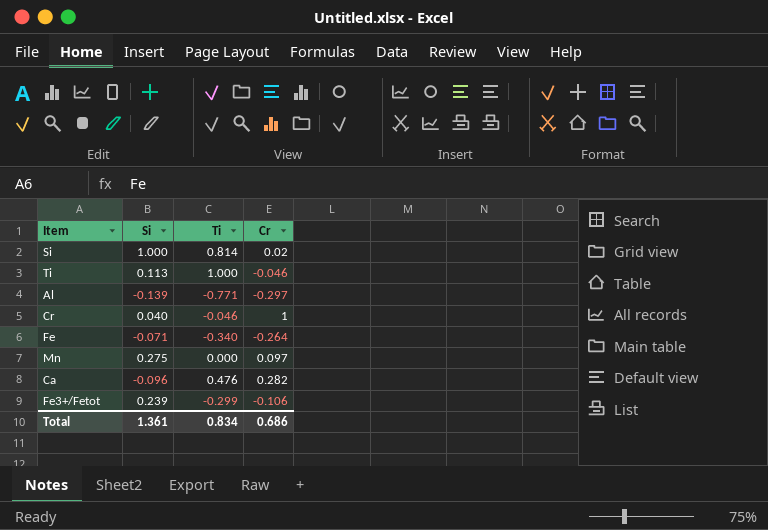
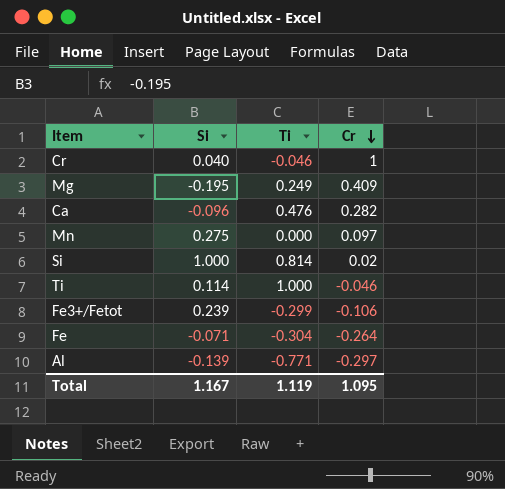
row order: none -> Cr descending
row Mg: none -> -0.195 | 0.249 | 0.409
Ti | Si: 0.113 -> 0.114
Fe | Ti: -0.340 -> -0.304
Total | Si: 1.361 -> 1.167
Total | Ti: 0.834 -> 1.119
Total | Cr: 0.686 -> 1.095

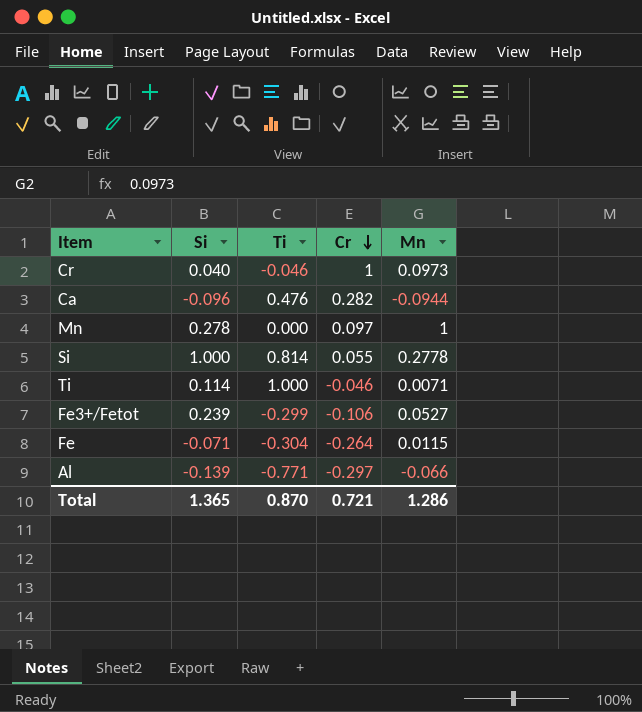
column Mn | position: none -> 5
row Mg: -0.195 | 0.249 | 0.409 -> none
Mn | Si: 0.275 -> 0.278
Si | Cr: 0.02 -> 0.055
Total | Si: 1.167 -> 1.365
Total | Ti: 1.119 -> 0.870
Total | Cr: 1.095 -> 0.721

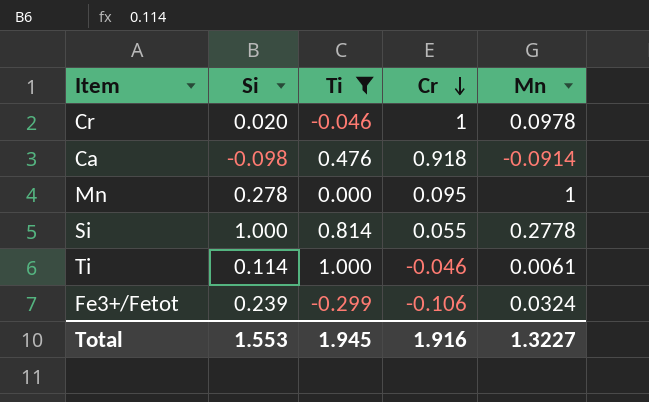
filter: none -> Ti >= -0.299
Cr | Si: 0.040 -> 0.020
Cr | Mn: 0.0973 -> 0.0978
Ca | Si: -0.096 -> -0.098
Ca | Cr: 0.282 -> 0.918
Ca | Mn: -0.0944 -> -0.0914
Mn | Cr: 0.097 -> 0.095
Ti | Mn: 0.0071 -> 0.0061
Fe3+/Fetot | Mn: 0.0527 -> 0.0324
Total | Si: 1.365 -> 1.553
Total | Ti: 0.870 -> 1.945
Total | Cr: 0.721 -> 1.916
Total | Mn: 1.286 -> 1.3227

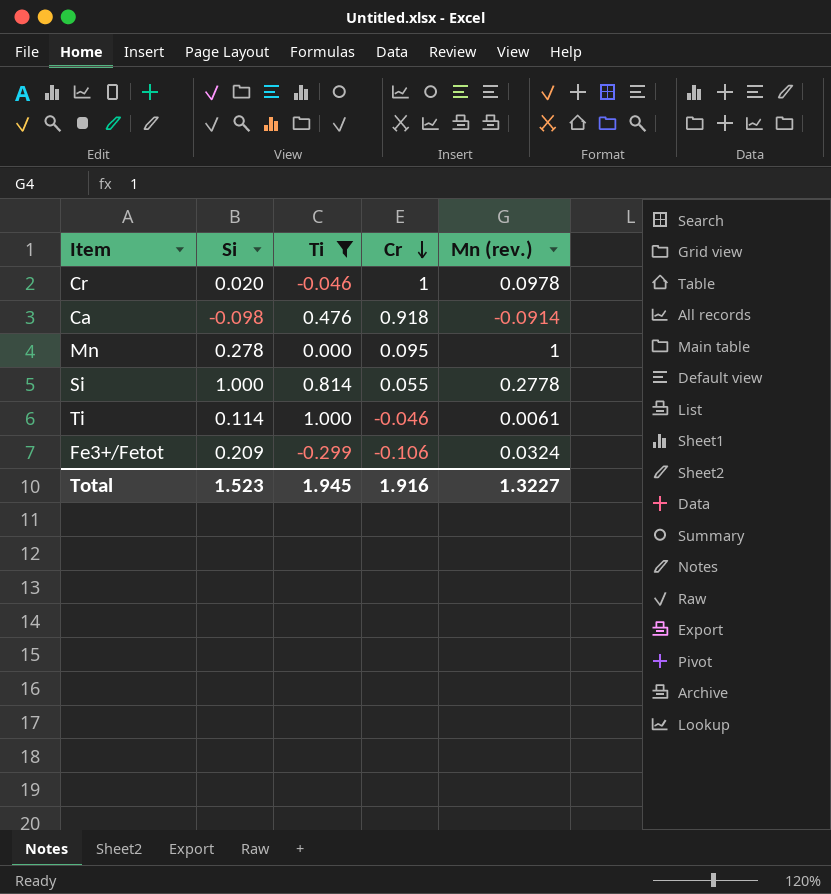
column name: Mn -> Mn (rev.)
Fe3+/Fetot | Si: 0.239 -> 0.209
Total | Si: 1.553 -> 1.523

